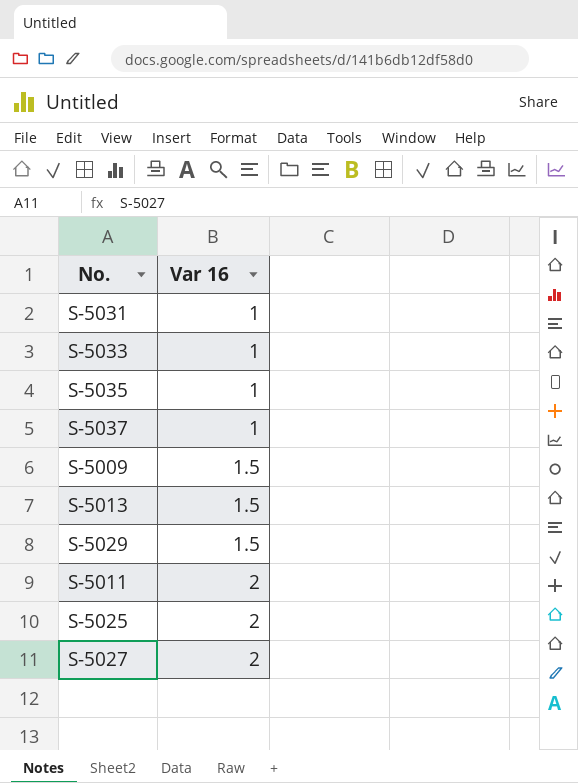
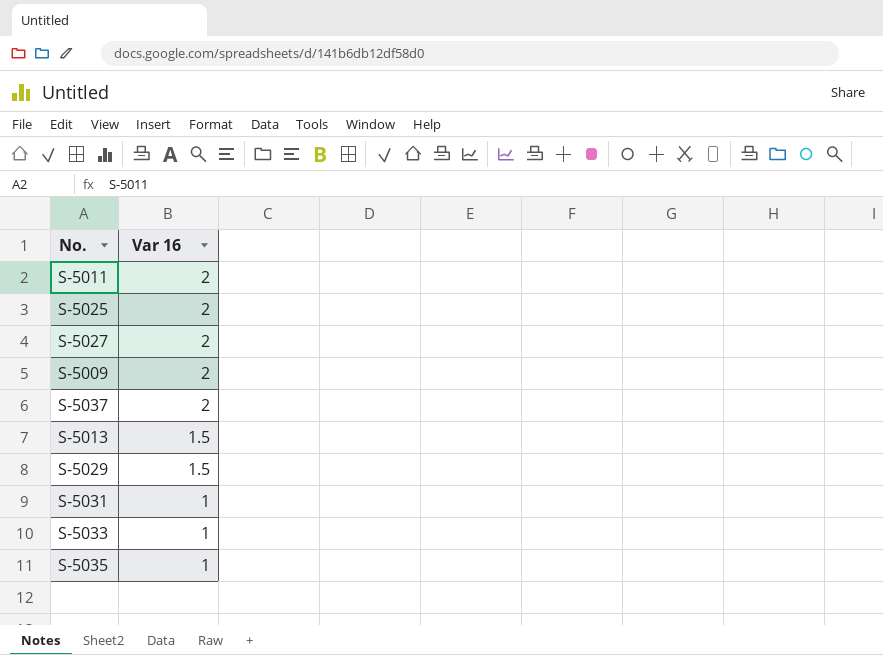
row order: Var 16 ascending -> Var 16 descending
S-5009 | Var 16: 1.5 -> 2
S-5037 | Var 16: 1 -> 2

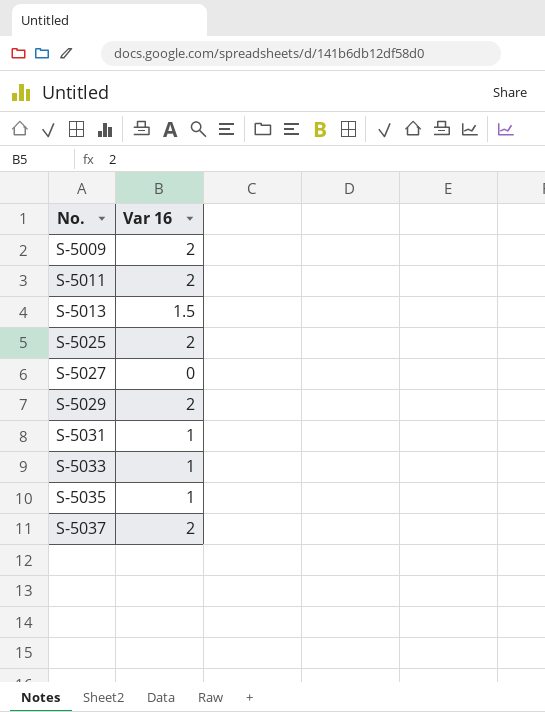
row order: Var 16 descending -> No. ascending
S-5027 | Var 16: 2 -> 0
S-5029 | Var 16: 1.5 -> 2

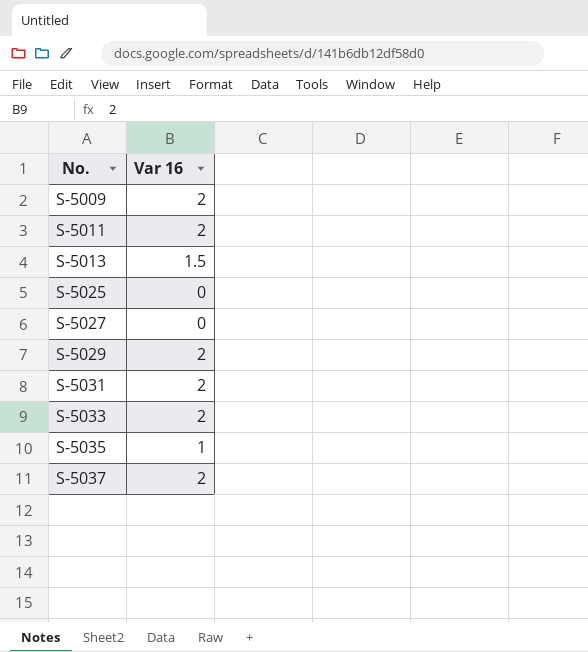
S-5025 | Var 16: 2 -> 0
S-5031 | Var 16: 1 -> 2
S-5033 | Var 16: 1 -> 2

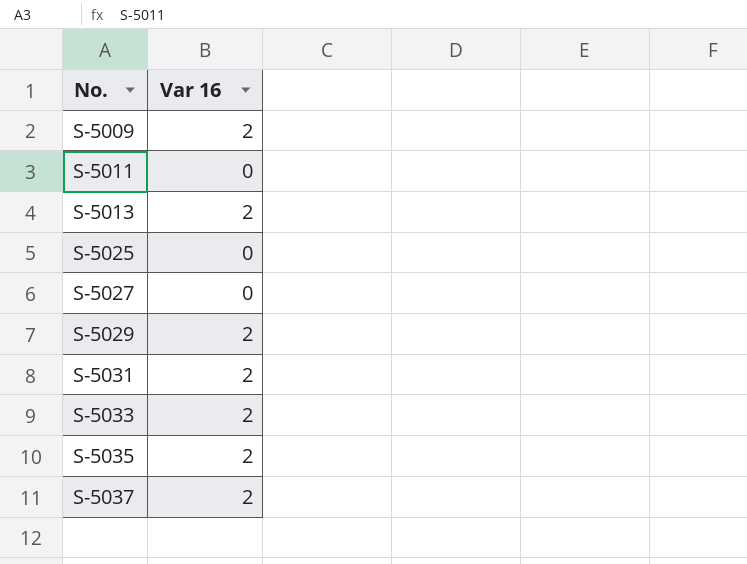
S-5011 | Var 16: 2 -> 0
S-5013 | Var 16: 1.5 -> 2
S-5035 | Var 16: 1 -> 2

